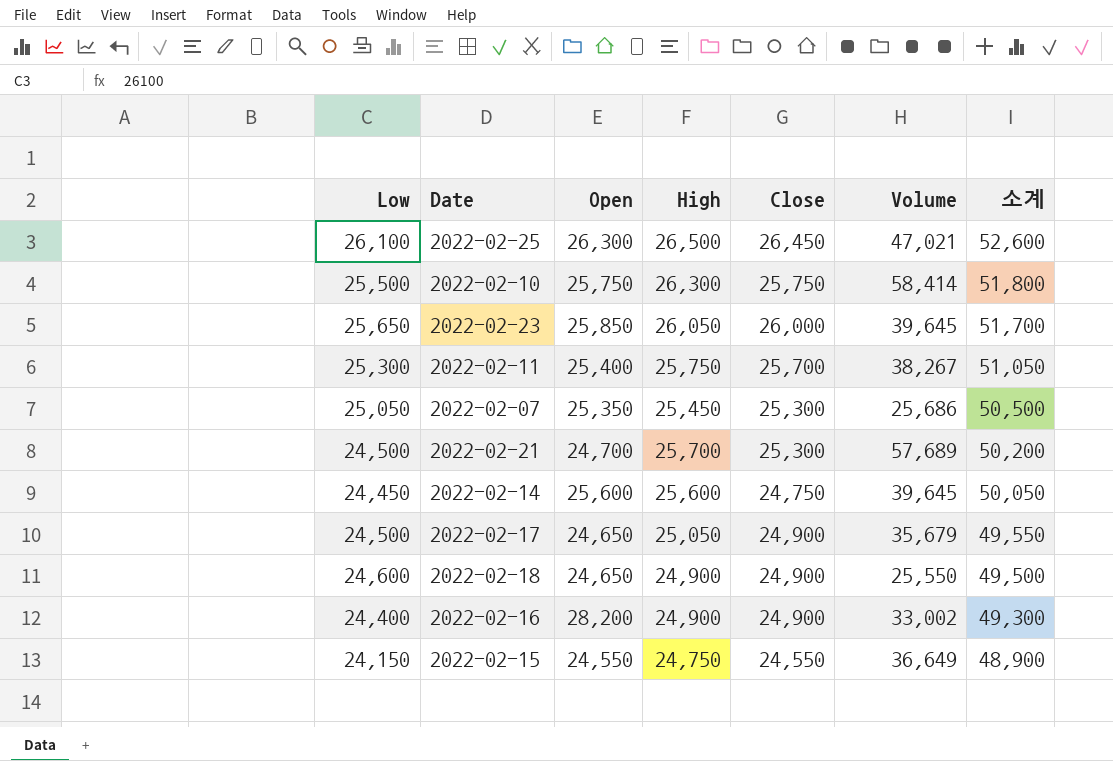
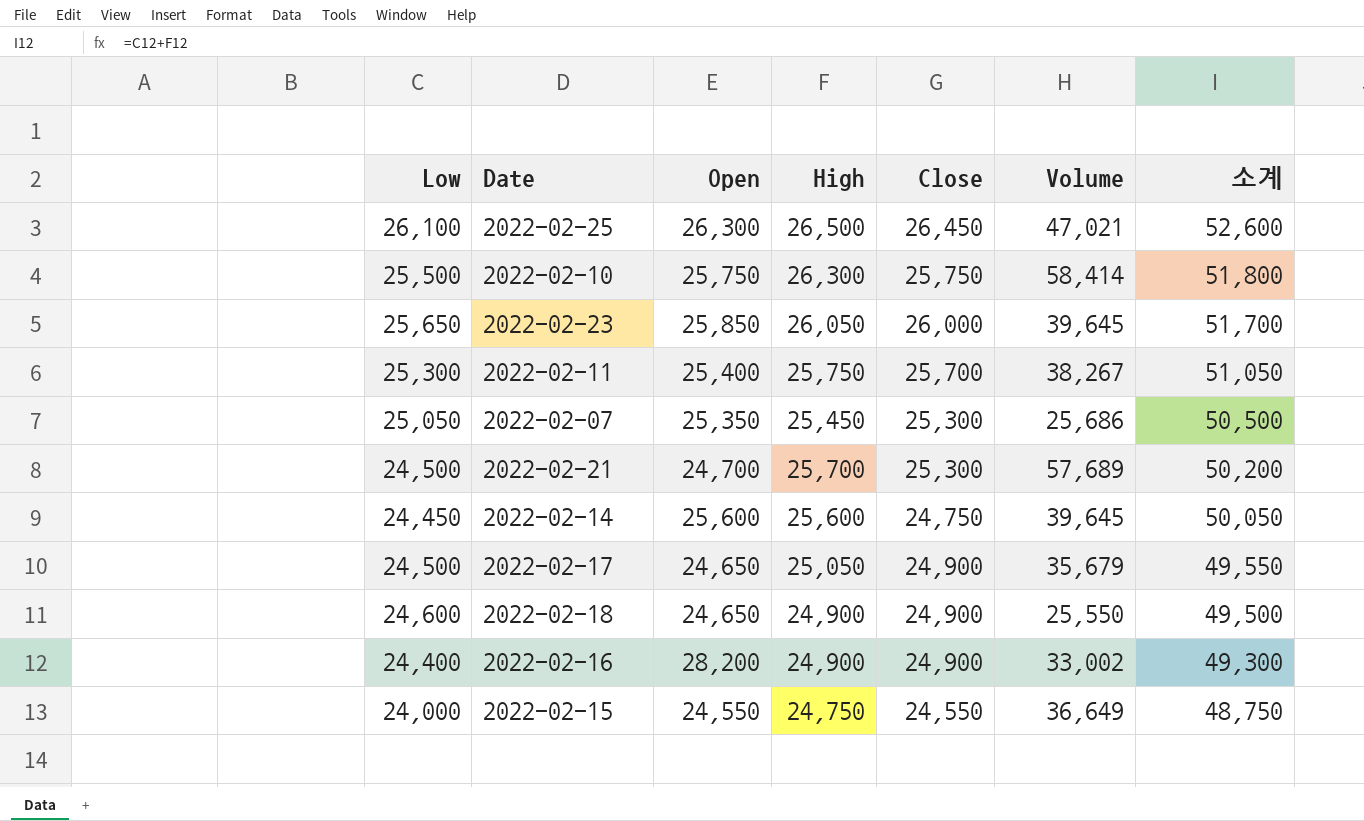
2022-02-15 | Low: 24,150 -> 24,000
2022-02-15 | 소계: 48,900 -> 48,750

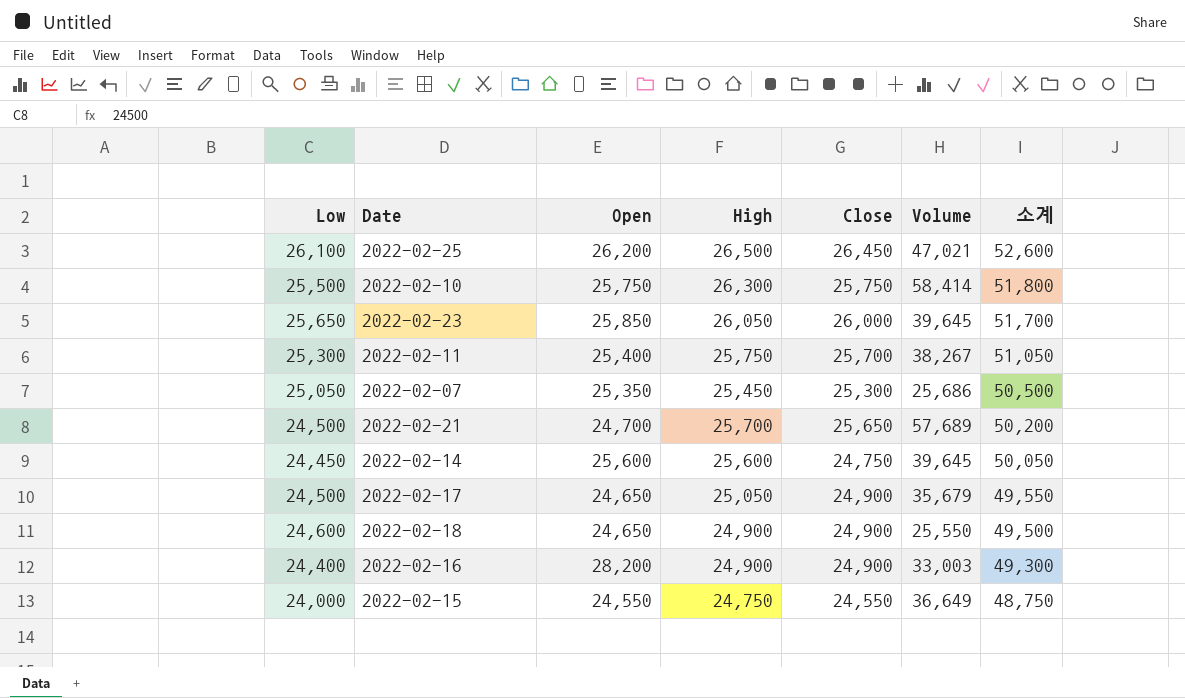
2022-02-25 | Open: 26,300 -> 26,200
2022-02-21 | Close: 25,300 -> 25,650
2022-02-16 | Volume: 33,002 -> 33,003

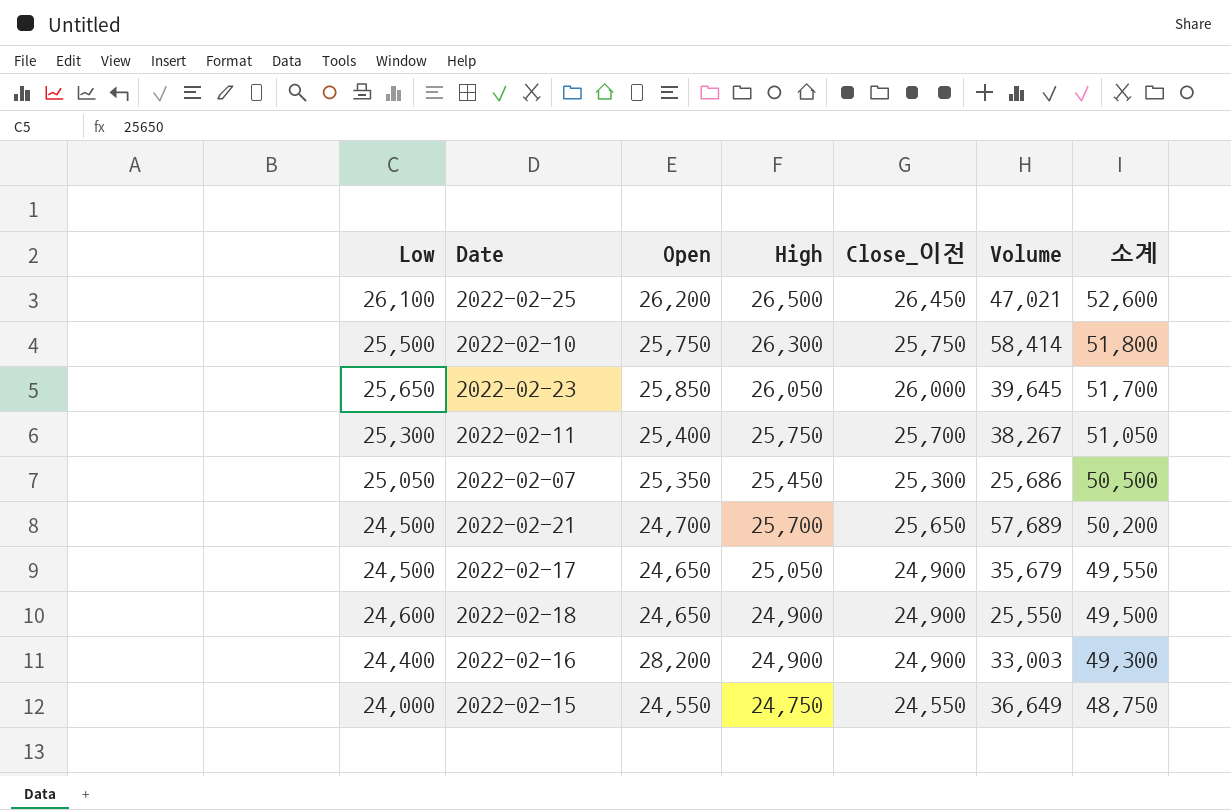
column name: Close -> Close_이전
row 2022-02-14: 24,450 | 25,600 | 25,600 | 24,750 | 39,645 | 50,050 -> none

